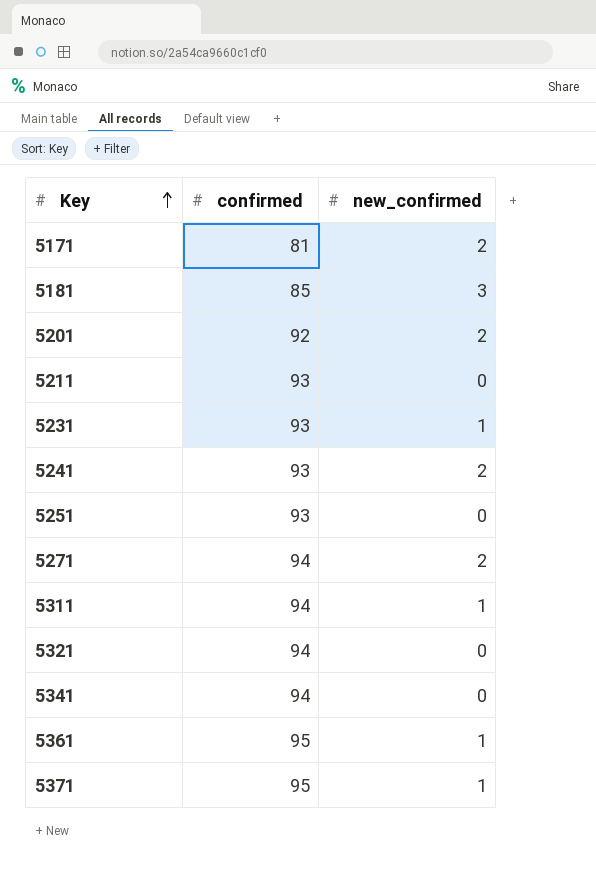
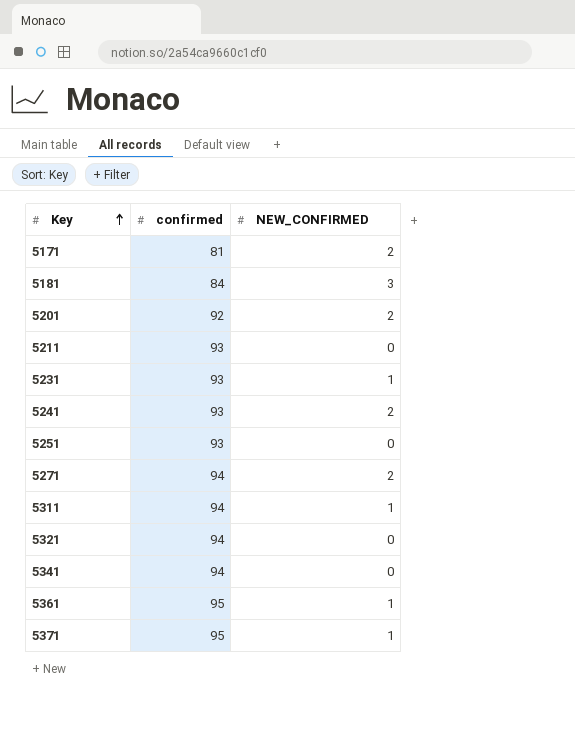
column name: new_confirmed -> NEW_CONFIRMED
5181 | confirmed: 85 -> 84

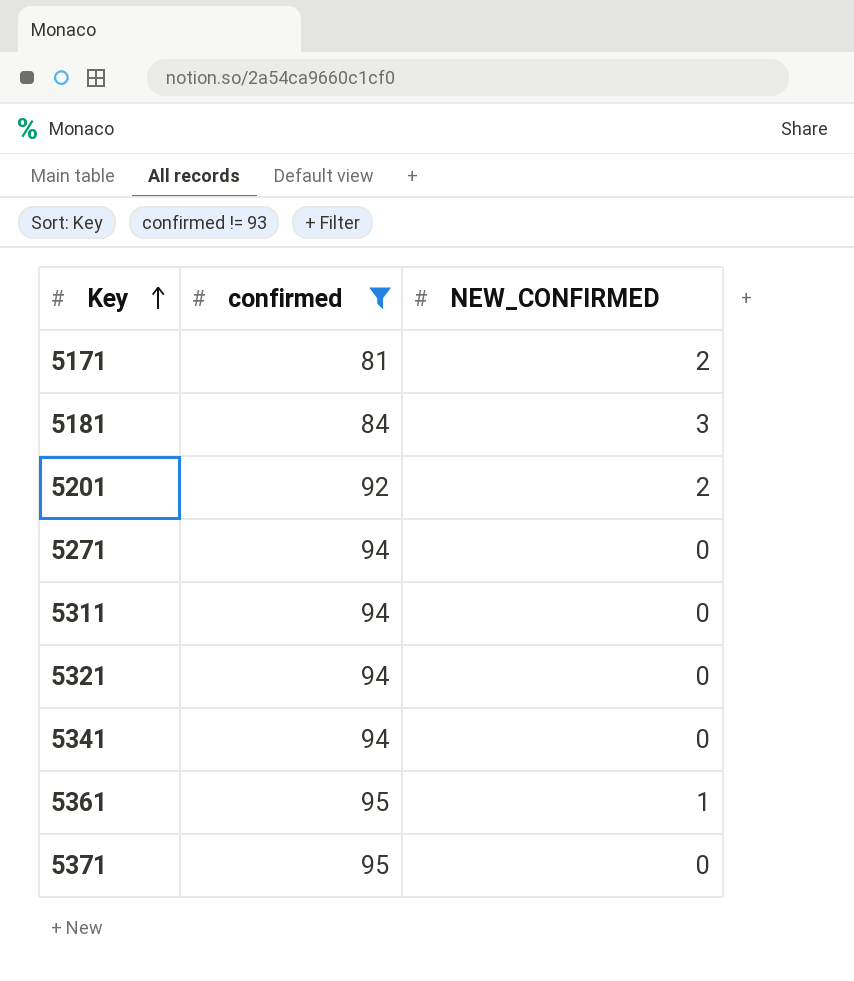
filter: none -> confirmed != 93
5271 | NEW_CONFIRMED: 2 -> 0
5311 | NEW_CONFIRMED: 1 -> 0
5371 | NEW_CONFIRMED: 1 -> 0

